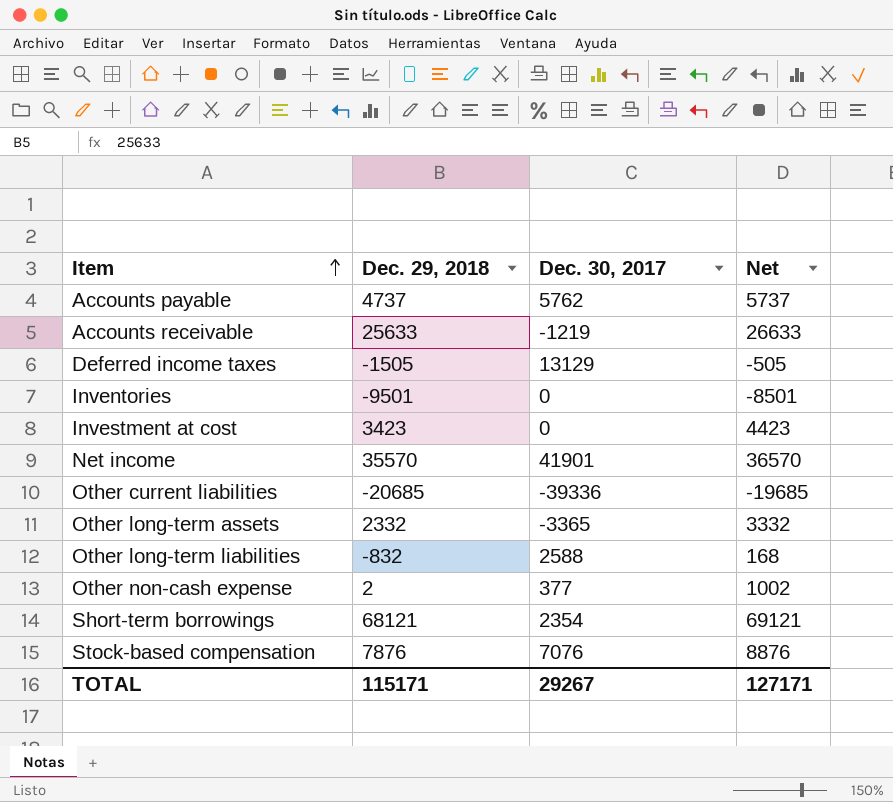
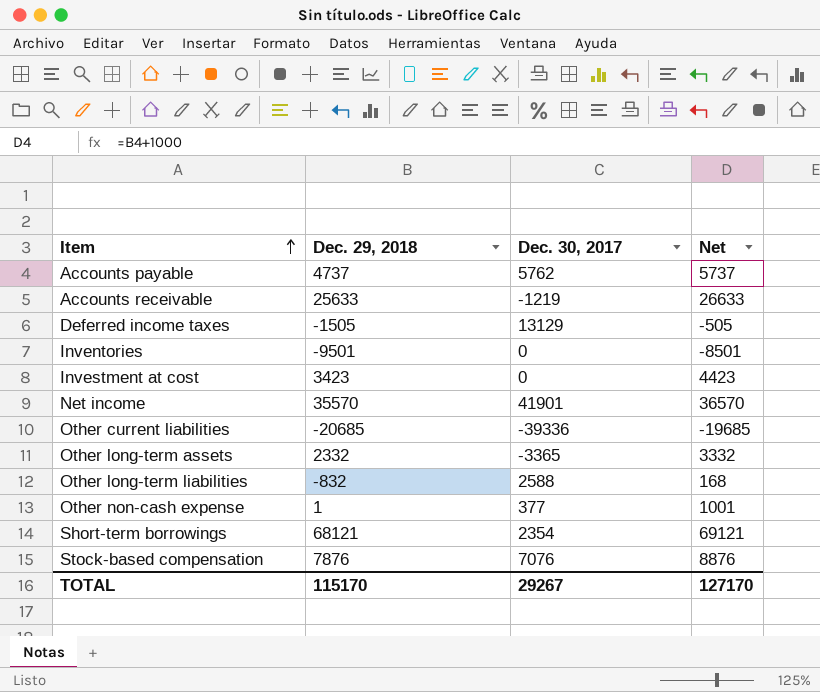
Other non-cash expense | Dec. 29, 2018: 2 -> 1
Other non-cash expense | Net: 1002 -> 1001
TOTAL | Dec. 29, 2018: 115171 -> 115170
TOTAL | Net: 127171 -> 127170

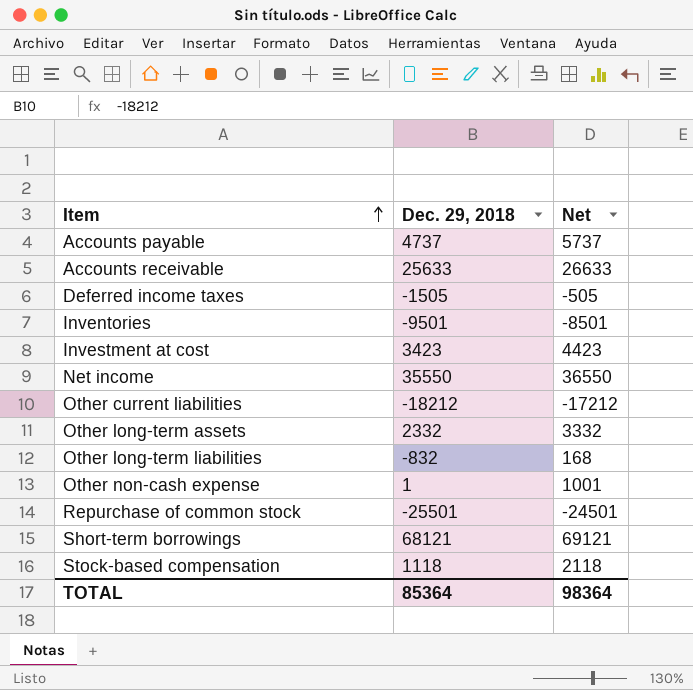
column Dec. 30, 2017 | position: 3 -> none
Net income | Dec. 29, 2018: 35570 -> 35550
Net income | Net: 36570 -> 36550
Other current liabilities | Dec. 29, 2018: -20685 -> -18212
Other current liabilities | Net: -19685 -> -17212
row Repurchase of common stock: none -> -25501 | -24501
Stock-based compensation | Dec. 29, 2018: 7876 -> 1118
Stock-based compensation | Net: 8876 -> 2118
TOTAL | Dec. 29, 2018: 115170 -> 85364
TOTAL | Net: 127170 -> 98364

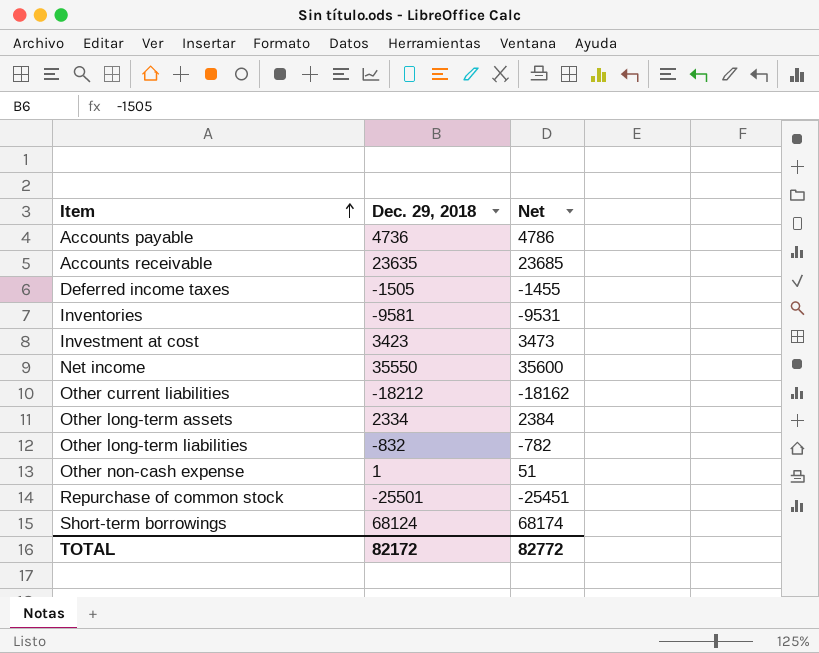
column Net | formula: [Dec. 29, 2018] + 1000 -> [Dec. 29, 2018] + 50
row Stock-based compensation: 1118 | 2118 -> none
Accounts payable | Dec. 29, 2018: 4737 -> 4736
Accounts receivable | Dec. 29, 2018: 25633 -> 23635
Inventories | Dec. 29, 2018: -9501 -> -9581
Other long-term assets | Dec. 29, 2018: 2332 -> 2334
Short-term borrowings | Dec. 29, 2018: 68121 -> 68124
TOTAL | Dec. 29, 2018: 85364 -> 82172
TOTAL | Net: 98364 -> 82772

